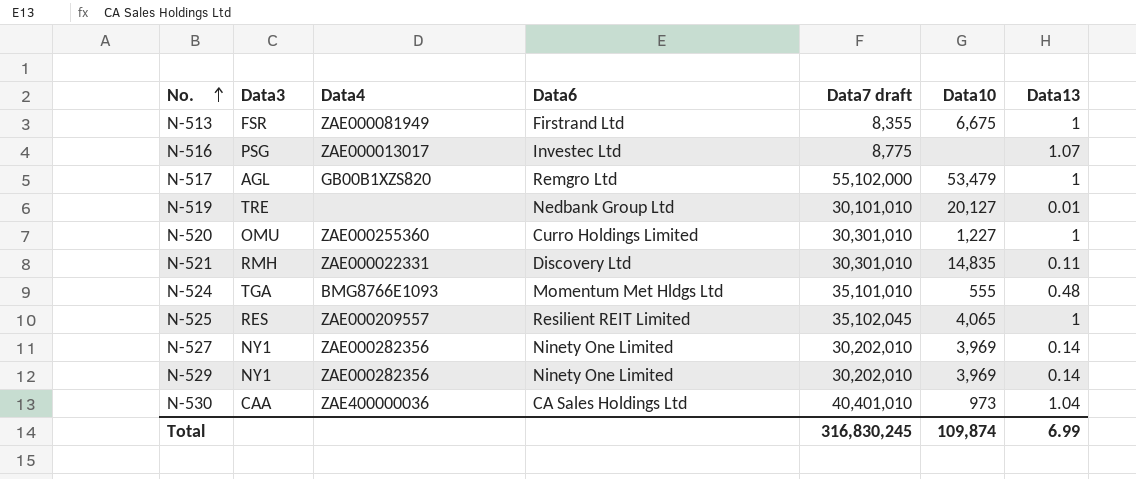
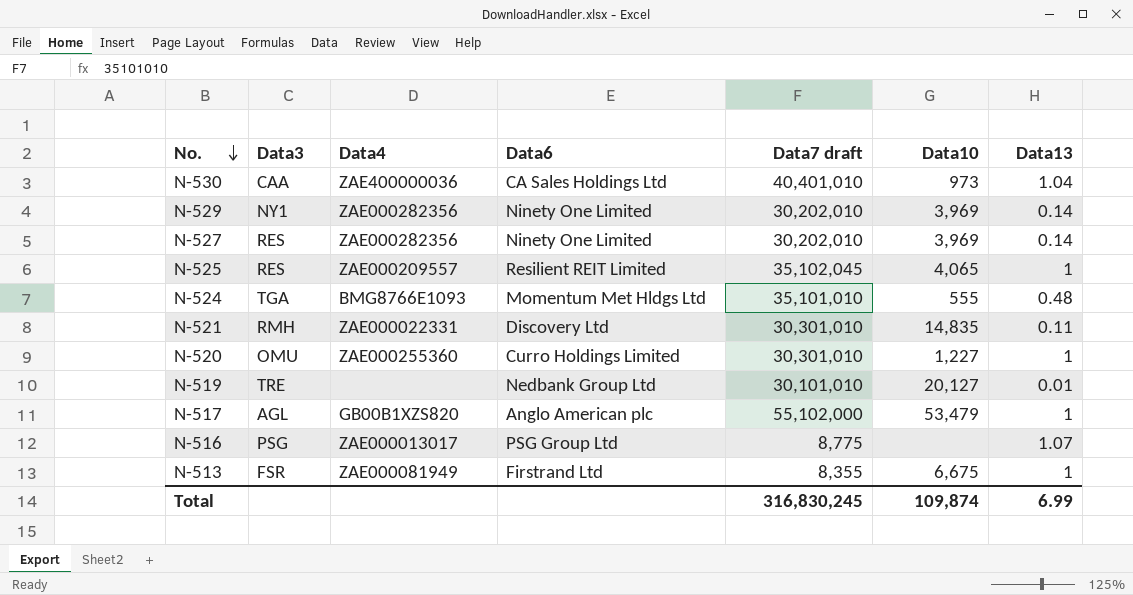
row order: No. ascending -> No. descending
N-527 | Data3: NY1 -> RES
N-517 | Data6: Remgro Ltd -> Anglo American plc
N-516 | Data6: Investec Ltd -> PSG Group Ltd

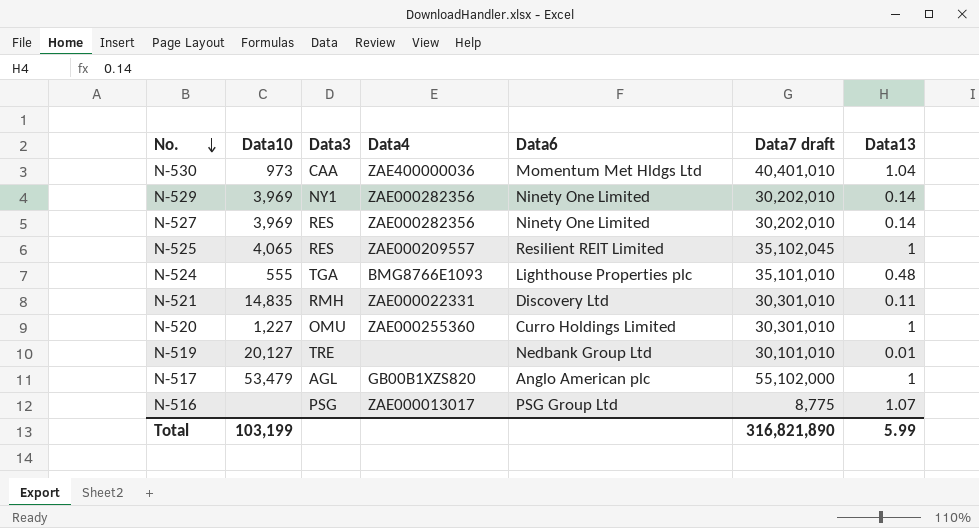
column Data10 | position: 6 -> 2
row N-513: FSR | ZAE000081949 | Firstrand Ltd | 8,355 | 6,675 | 1 -> none
N-530 | Data6: CA Sales Holdings Ltd -> Momentum Met Hldgs Ltd
N-524 | Data6: Momentum Met Hldgs Ltd -> Lighthouse Properties plc
Total | Data10: 109,874 -> 103,199
Total | Data7 draft: 316,830,245 -> 316,821,890
Total | Data13: 6.99 -> 5.99

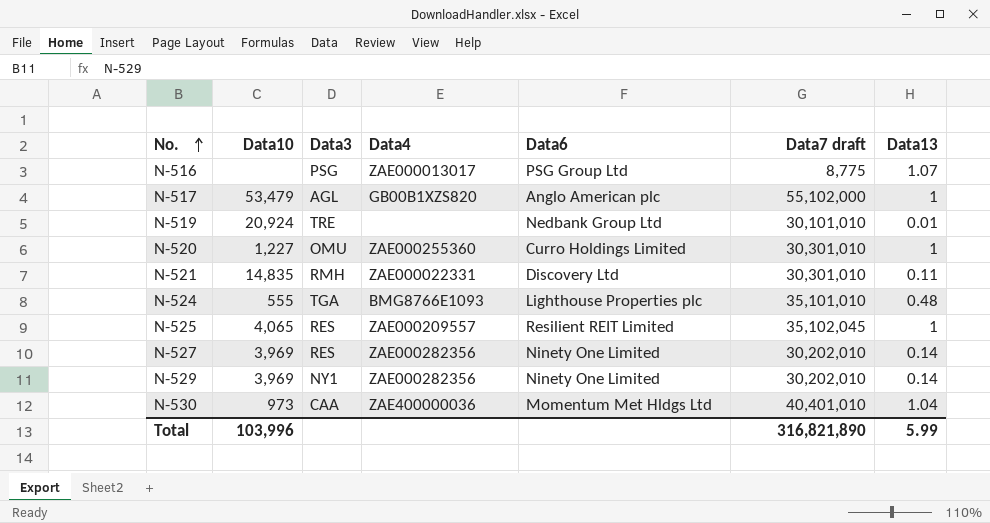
row order: No. descending -> No. ascending
N-519 | Data10: 20,127 -> 20,924
Total | Data10: 103,199 -> 103,996

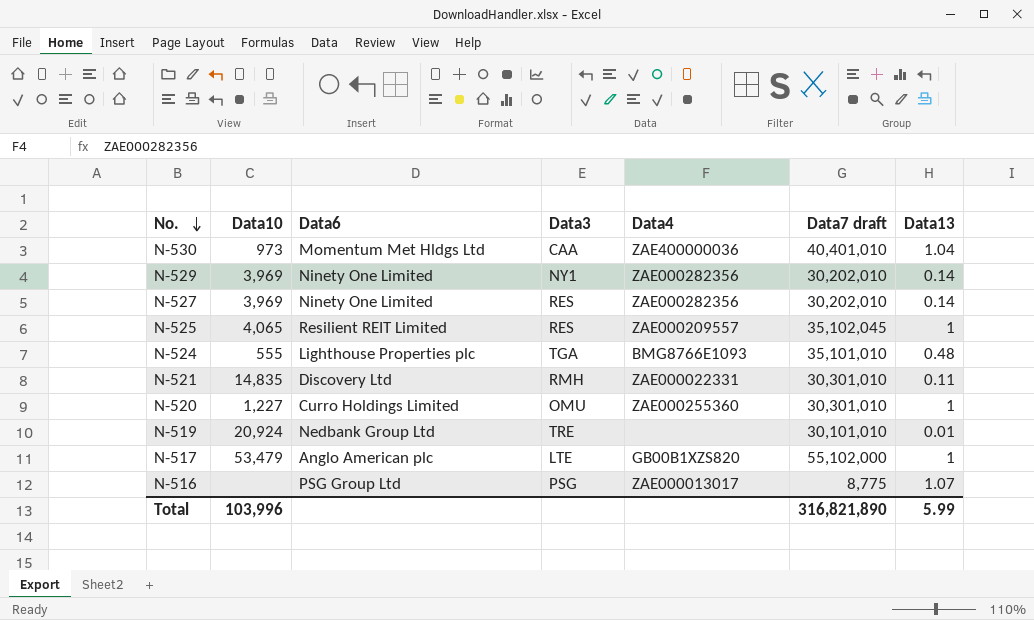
row order: No. ascending -> No. descending
column Data6 | position: 5 -> 3
N-517 | Data3: AGL -> LTE

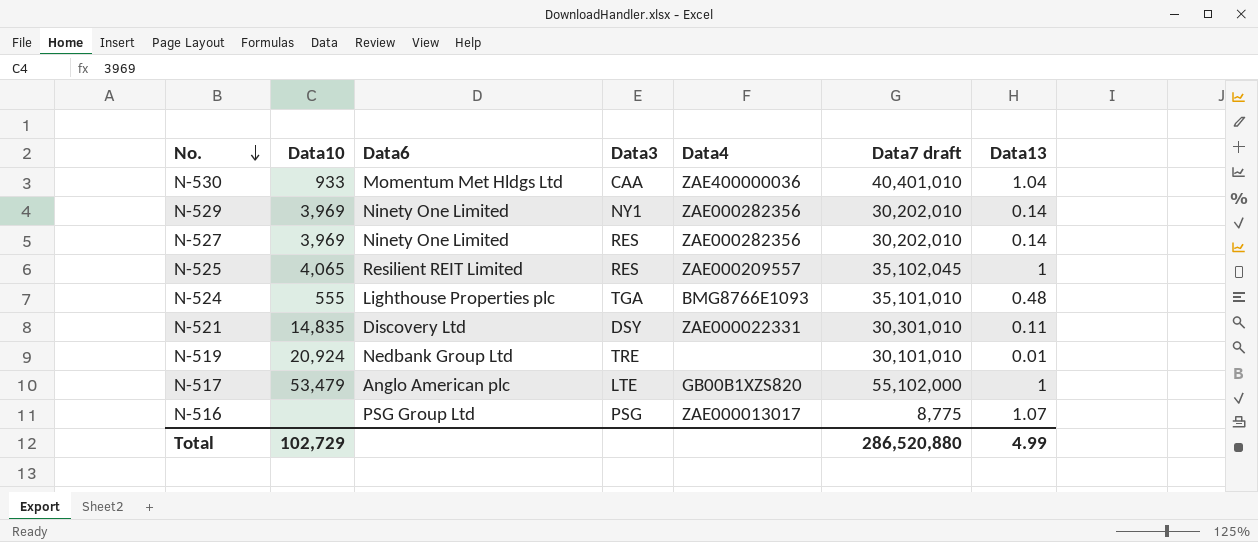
row N-520: 1,227 | Curro Holdings Limited | OMU | ZAE000255360 | 30,301,010 | 1 -> none
N-530 | Data10: 973 -> 933
N-521 | Data3: RMH -> DSY
Total | Data10: 103,996 -> 102,729
Total | Data7 draft: 316,821,890 -> 286,520,880
Total | Data13: 5.99 -> 4.99

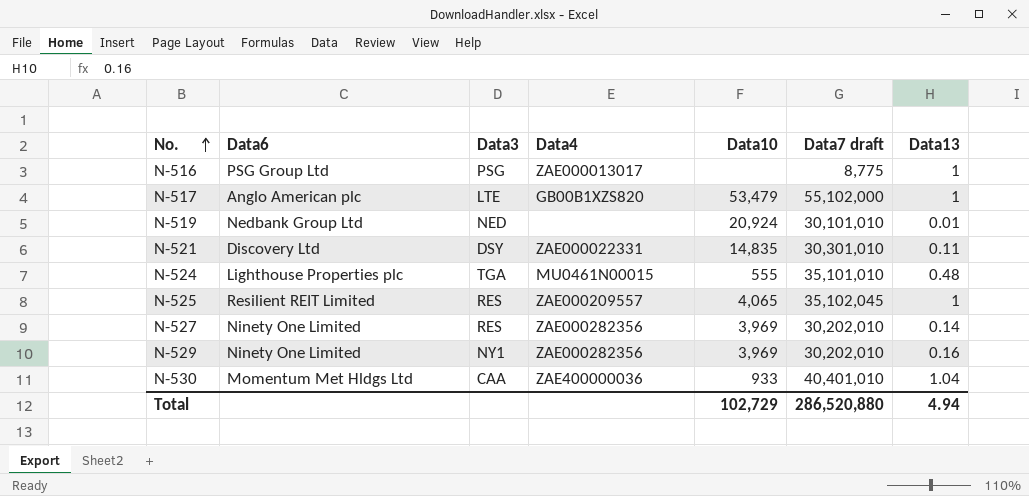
row order: No. descending -> No. ascending
column Data10 | position: 2 -> 5
N-516 | Data13: 1.07 -> 1
N-519 | Data3: TRE -> NED
N-524 | Data4: BMG8766E1093 -> MU0461N00015
N-529 | Data13: 0.14 -> 0.16
Total | Data13: 4.99 -> 4.94

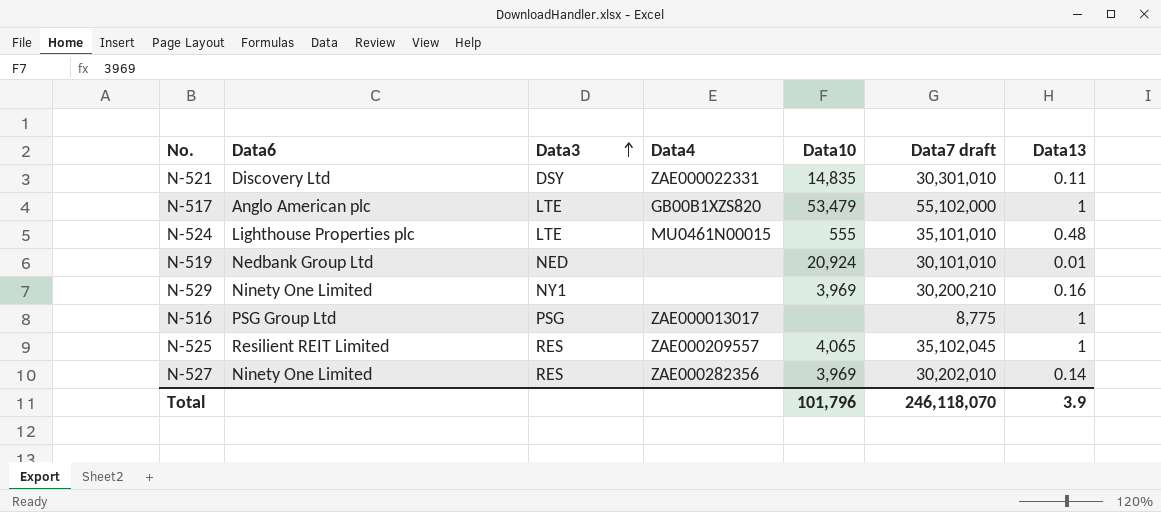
row order: No. ascending -> Data3 ascending
row N-530: Momentum Met Hldgs Ltd | CAA | ZAE400000036 | 933 | 40,401,010 | 1.04 -> none
N-524 | Data3: TGA -> LTE
N-529 | Data4: ZAE000282356 -> none
N-529 | Data7 draft: 30,202,010 -> 30,200,210
Total | Data10: 102,729 -> 101,796
Total | Data7 draft: 286,520,880 -> 246,118,070
Total | Data13: 4.94 -> 3.9

